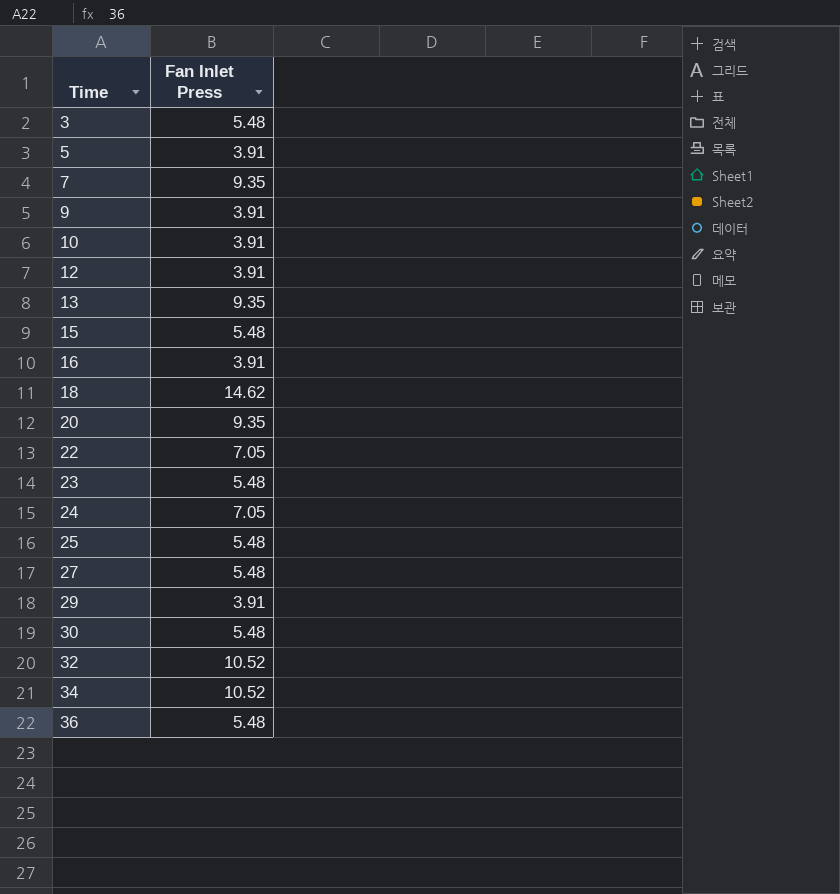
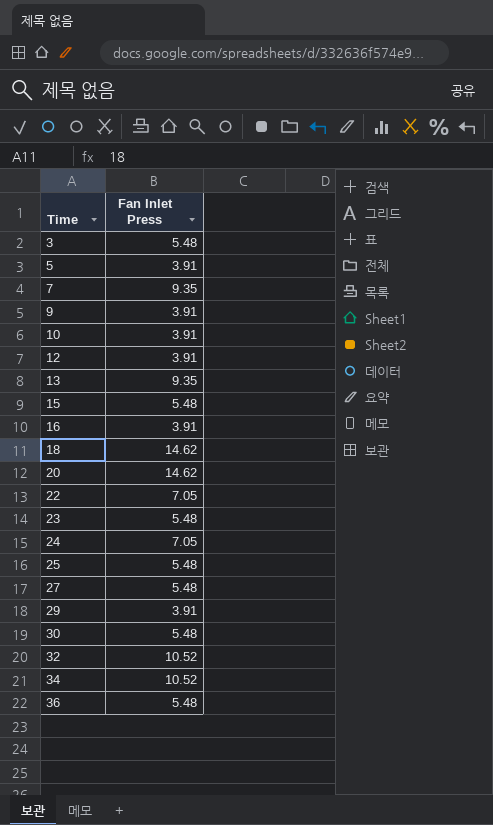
20 | Fan Inlet Press: 9.35 -> 14.62

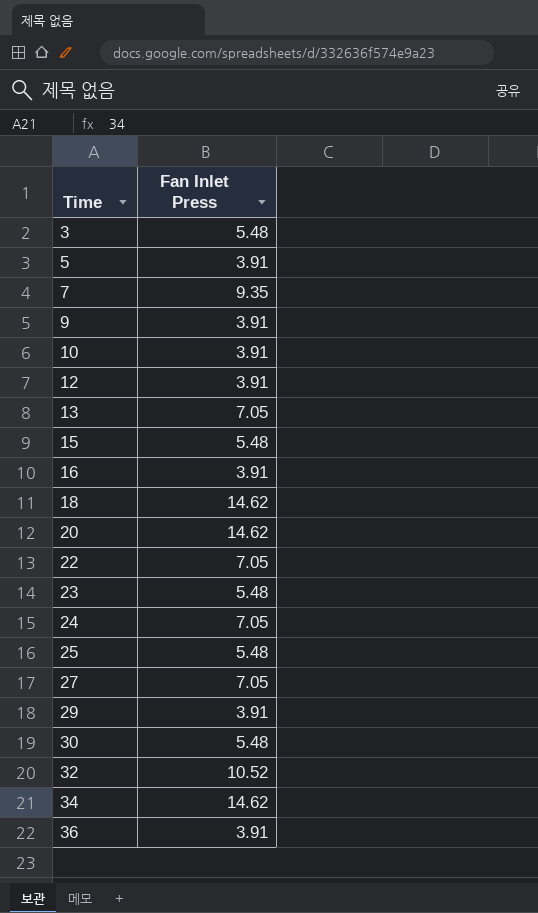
13 | Fan Inlet Press: 9.35 -> 7.05
27 | Fan Inlet Press: 5.48 -> 7.05
34 | Fan Inlet Press: 10.52 -> 14.62
36 | Fan Inlet Press: 5.48 -> 3.91

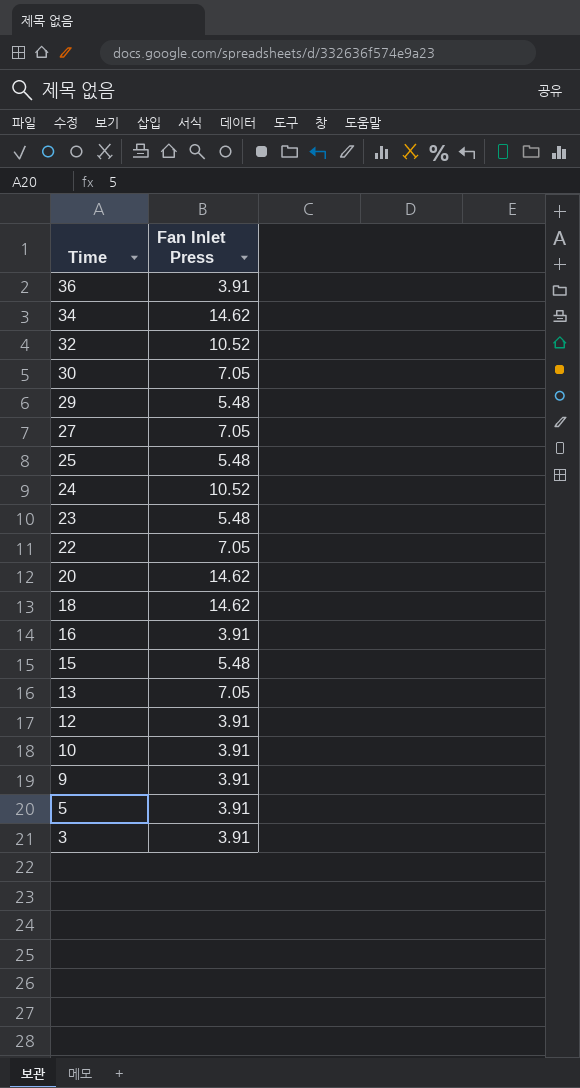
row order: Time ascending -> Time descending
row 7: 9.35 -> none
30 | Fan Inlet Press: 5.48 -> 7.05
29 | Fan Inlet Press: 3.91 -> 5.48
24 | Fan Inlet Press: 7.05 -> 10.52
3 | Fan Inlet Press: 5.48 -> 3.91

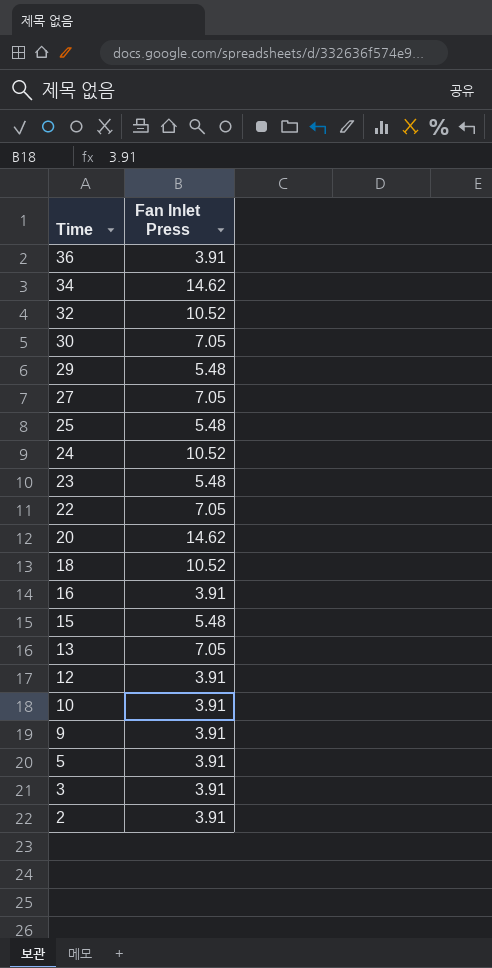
18 | Fan Inlet Press: 14.62 -> 10.52
row 2: none -> 3.91

